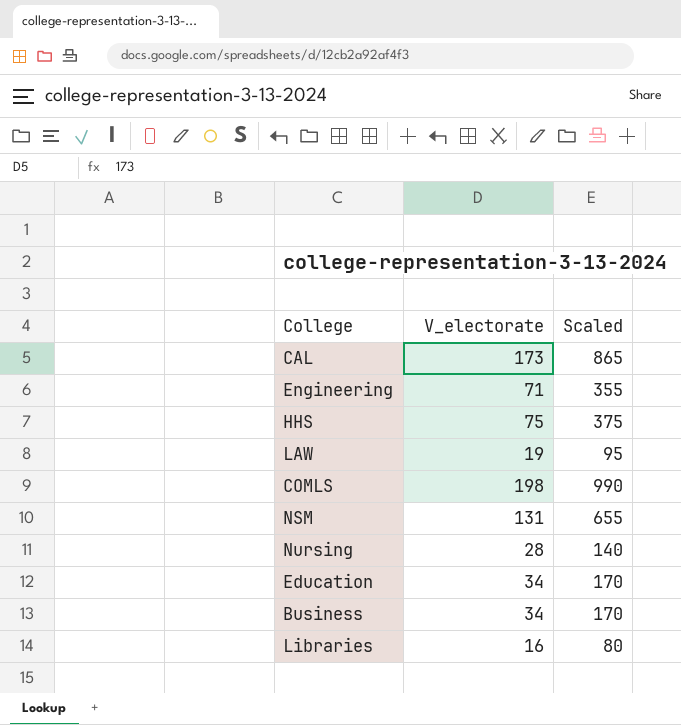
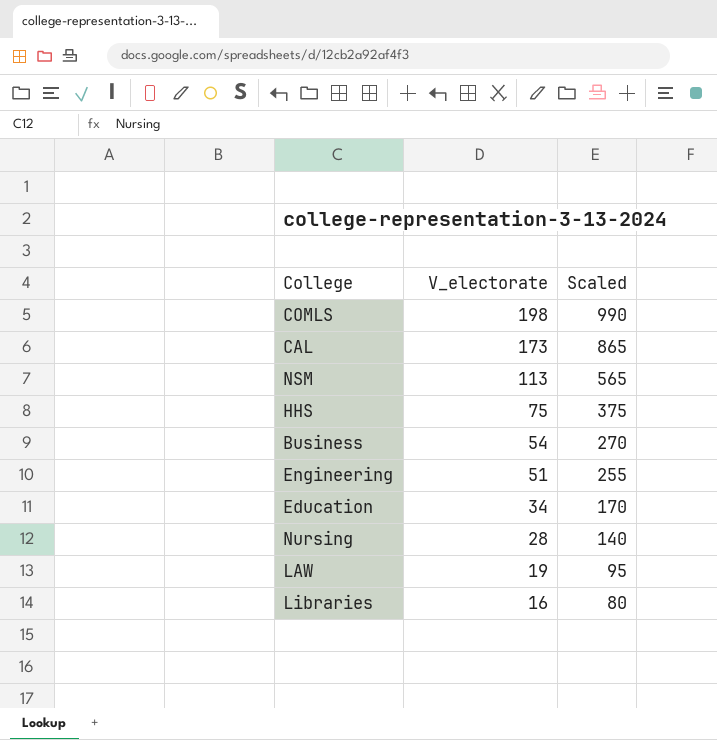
row order: none -> V_electorate descending
NSM | V_electorate: 131 -> 113
NSM | Scaled: 655 -> 565
Business | V_electorate: 34 -> 54
Business | Scaled: 170 -> 270
Engineering | V_electorate: 71 -> 51
Engineering | Scaled: 355 -> 255

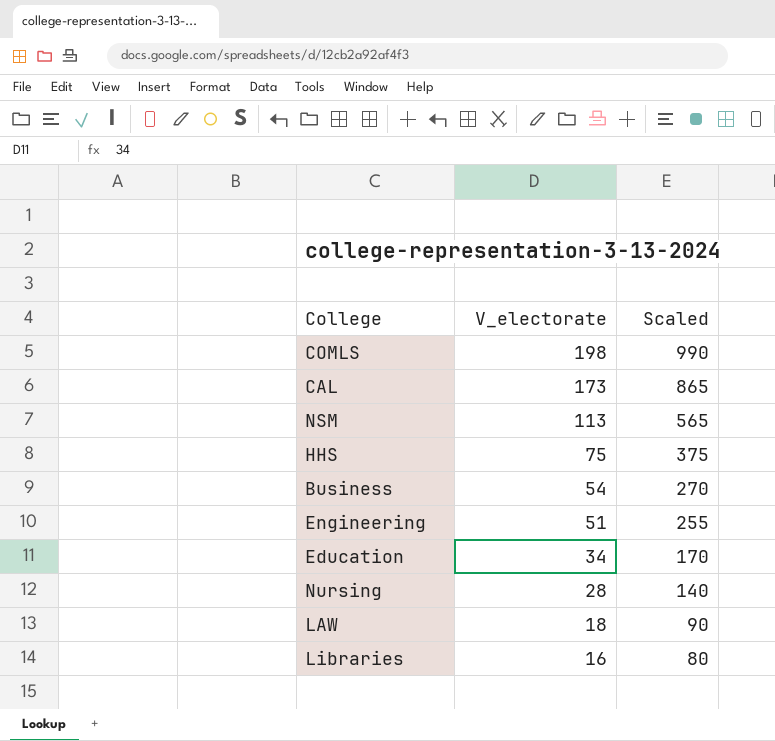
LAW | V_electorate: 19 -> 18
LAW | Scaled: 95 -> 90

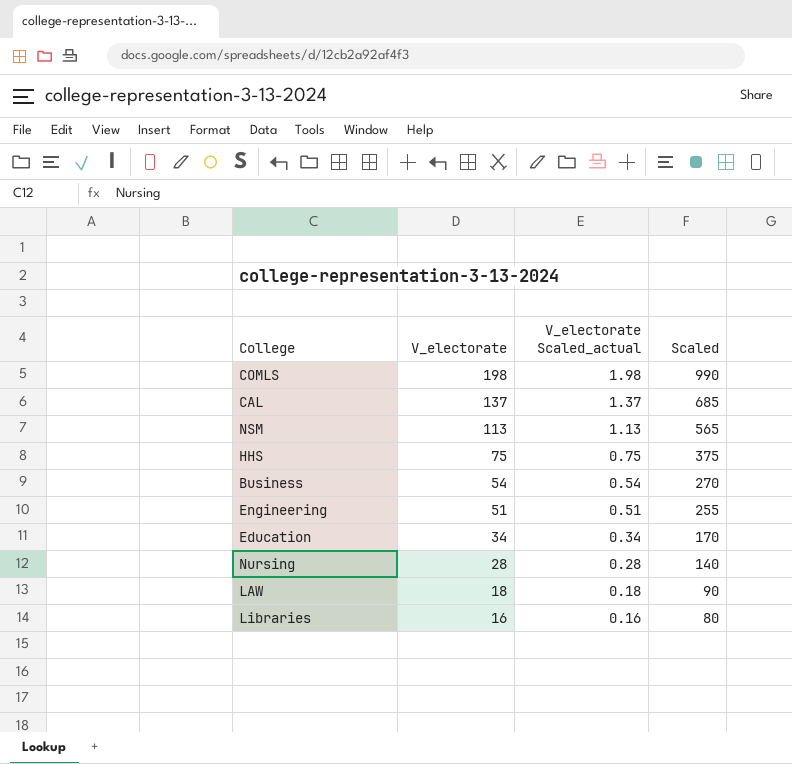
column V_electorate Scaled_actual | formula: none -> [V_electorate] * 0.01
CAL | V_electorate: 173 -> 137
CAL | Scaled: 865 -> 685

